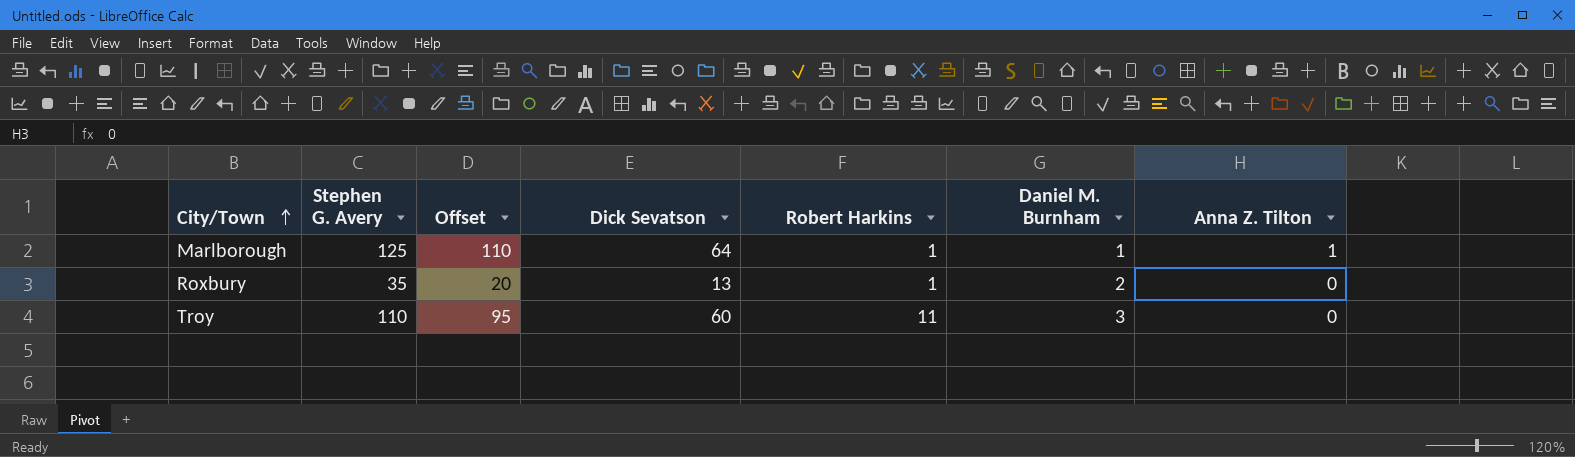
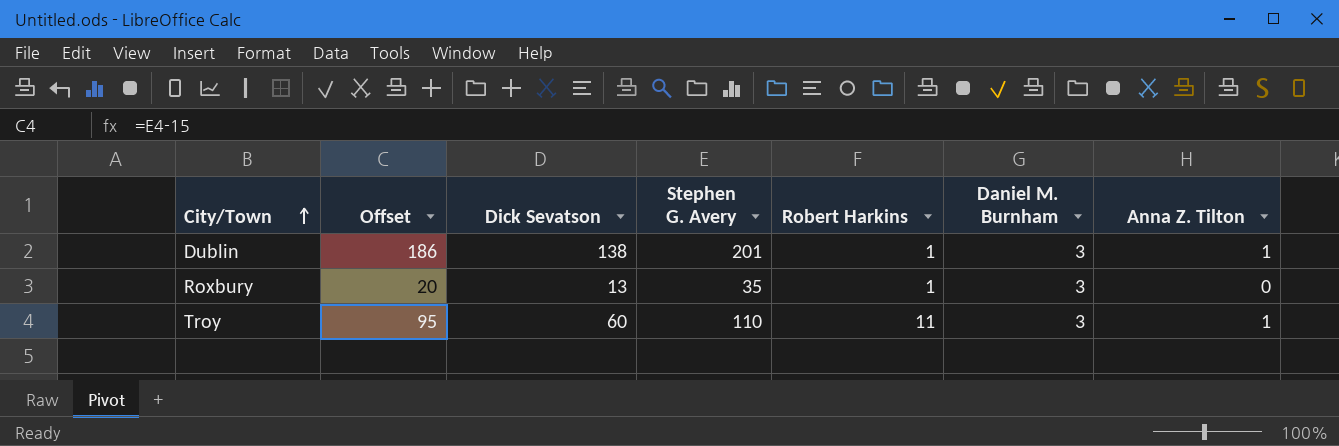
column Stephen G. Avery | position: 2 -> 4
row Marlborough: 125 | 110 | 64 | 1 | 1 | 1 -> none
row Dublin: none -> 186 | 138 | 201 | 1 | 3 | 1
Roxbury | Daniel M. Burnham: 2 -> 3
Troy | Anna Z. Tilton: 0 -> 1

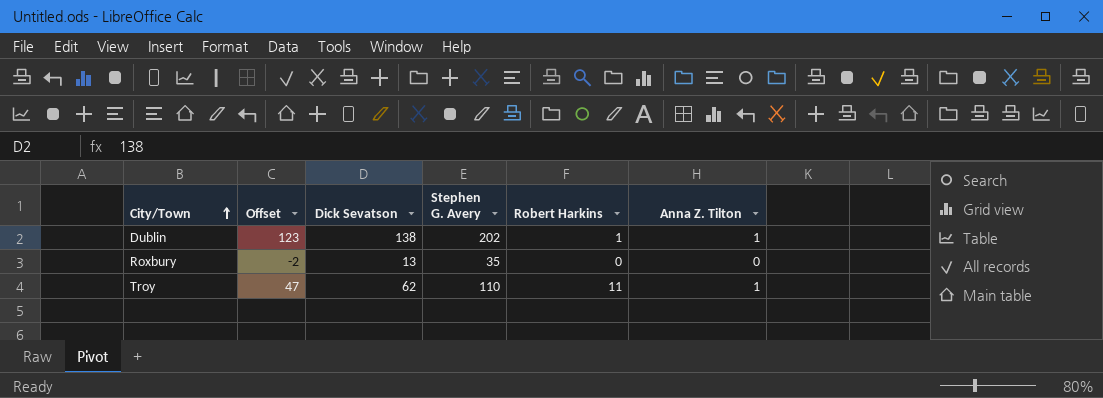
column Daniel M. Burnham | position: 6 -> none
column Offset | formula: [Stephen G. Avery] - 15 -> [Dick Sevatson] - 15
Dublin | Stephen G. Avery: 201 -> 202
Roxbury | Robert Harkins: 1 -> 0
Troy | Dick Sevatson: 60 -> 62

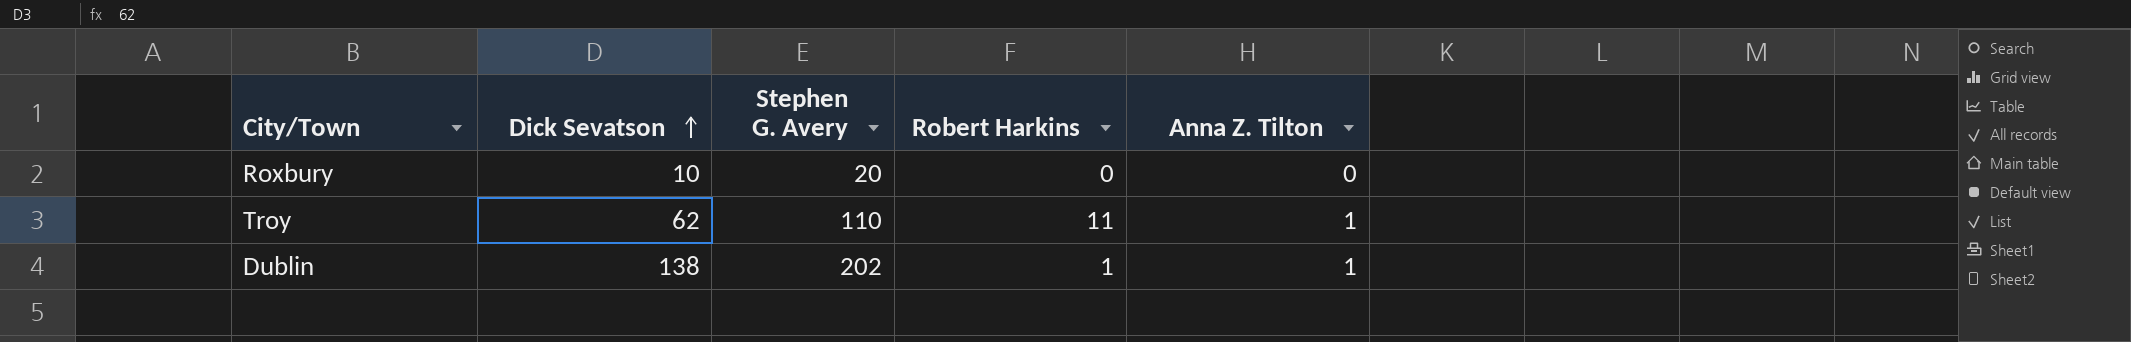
row order: City/Town ascending -> Dick Sevatson ascending
column Offset | formula: [Dick Sevatson] - 15 -> none
Roxbury | Dick Sevatson: 13 -> 10
Roxbury | Stephen G. Avery: 35 -> 20

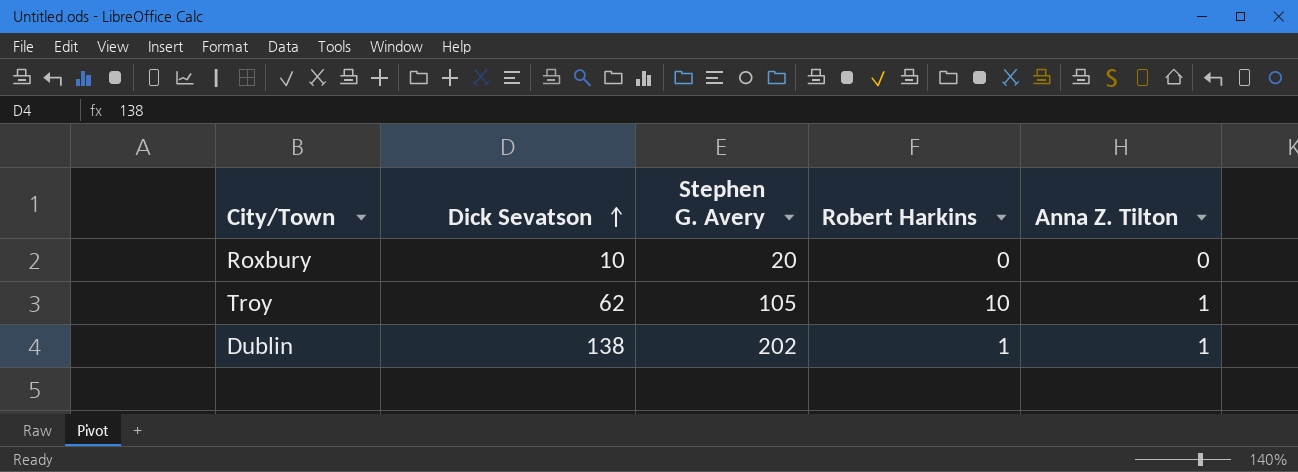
Troy | Stephen G. Avery: 110 -> 105
Troy | Robert Harkins: 11 -> 10

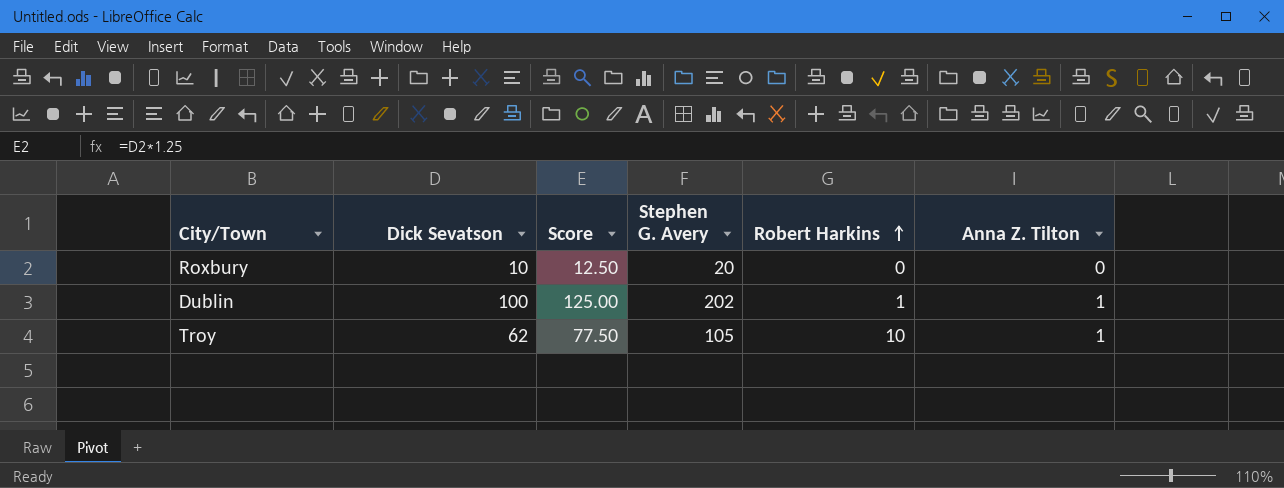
row order: Dick Sevatson ascending -> Robert Harkins ascending
column Score | formula: none -> [Dick Sevatson] * 1.25
Dublin | Dick Sevatson: 138 -> 100

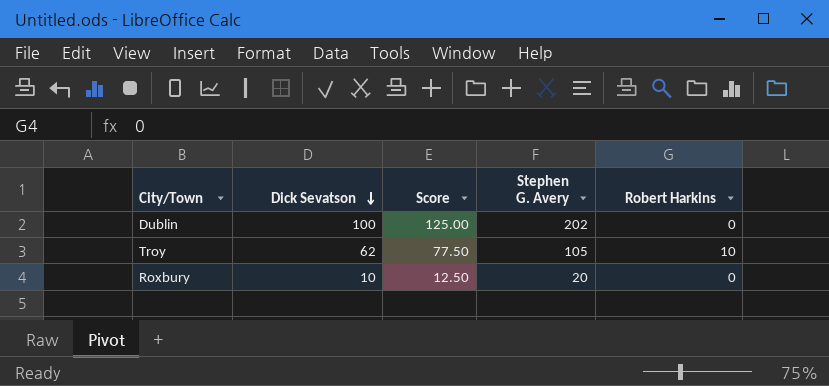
row order: Robert Harkins ascending -> Dick Sevatson descending
column Anna Z. Tilton | position: 6 -> none
Dublin | Robert Harkins: 1 -> 0

